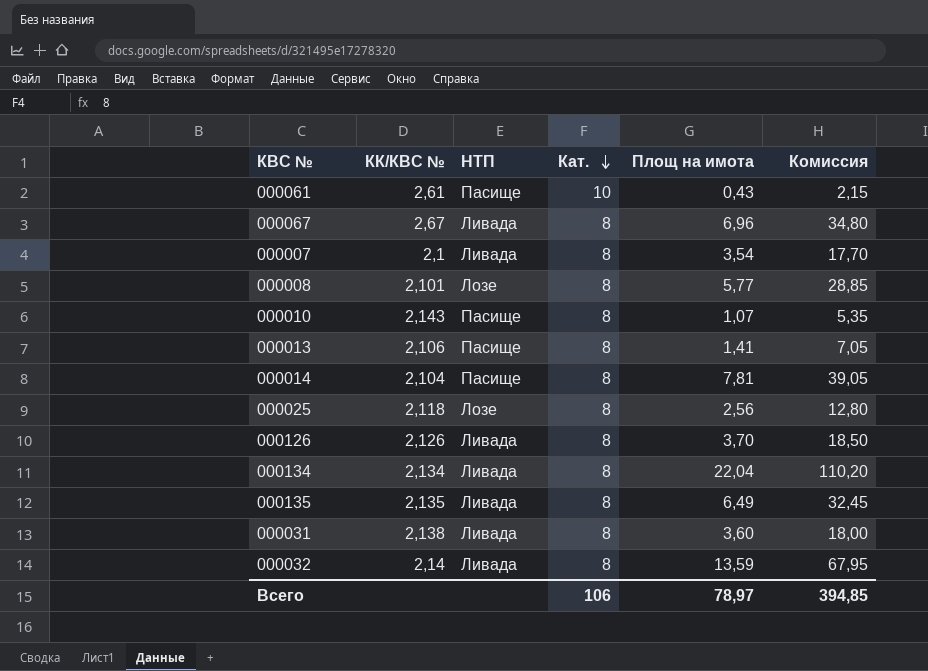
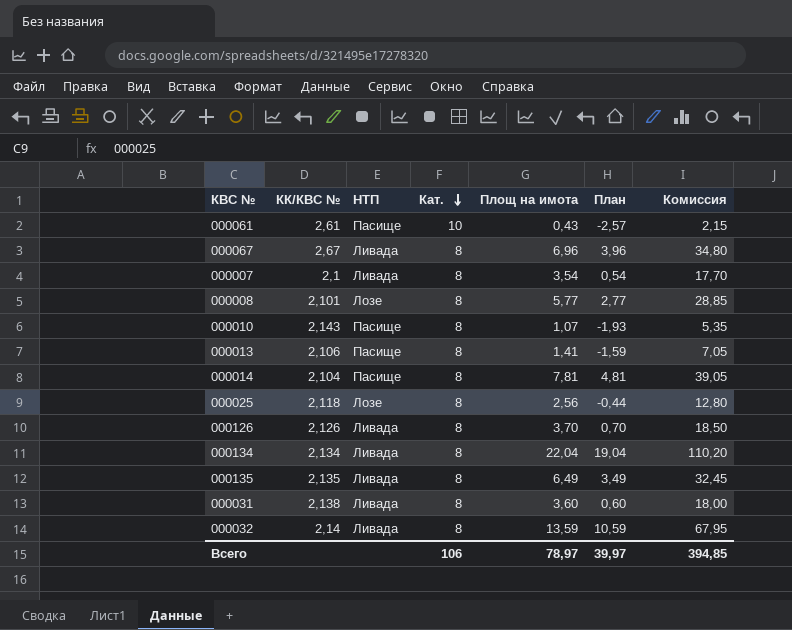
column План | formula: none -> [Площ на имота] - 3

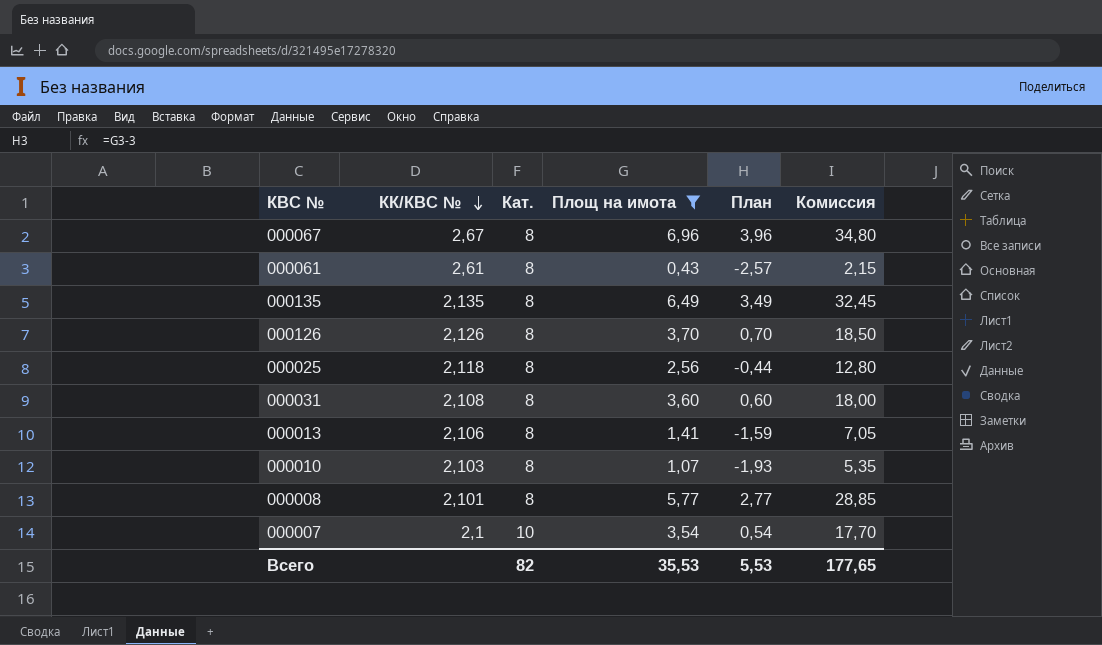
filter: none -> Площ на имота <= 6,96
row order: Кат. descending -> КК/КВС № descending
column НТП | position: 3 -> none
000061 | Кат.: 10 -> 8
000031 | КК/КВС №: 2,138 -> 2,108
000010 | КК/КВС №: 2,143 -> 2,103
000007 | Кат.: 8 -> 10
Всего | Кат.: 106 -> 82
Всего | Площ на имота: 78,97 -> 35,53
Всего | План: 39,97 -> 5,53
Всего | Комиссия: 394,85 -> 177,65

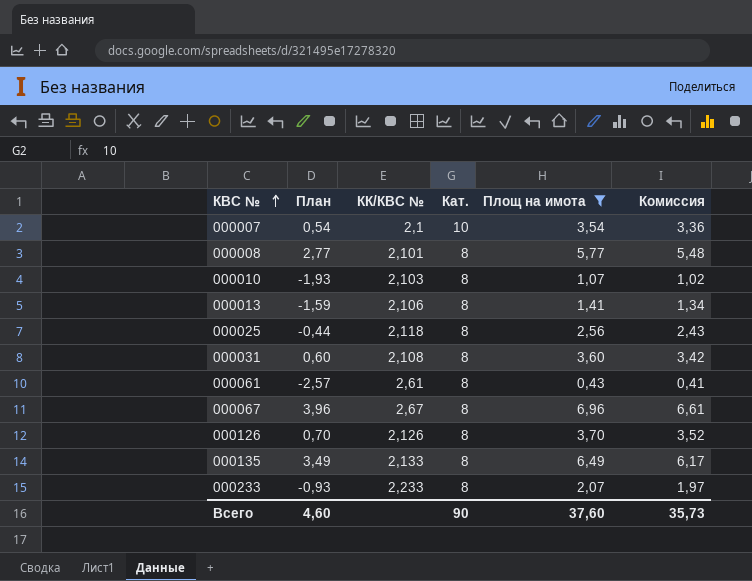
row order: КК/КВС № descending -> КВС № ascending
column План | position: 5 -> 2
column Комиссия | formula: [Площ на имота] * 5 -> [Площ на имота] * 0,95
000135 | КК/КВС №: 2,135 -> 2,133
row 000233: none -> -0,93 | 2,233 | 8 | 2,07 | 1,97
Всего | План: 5,53 -> 4,60
Всего | Кат.: 82 -> 90
Всего | Площ на имота: 35,53 -> 37,60
Всего | Комиссия: 177,65 -> 35,73

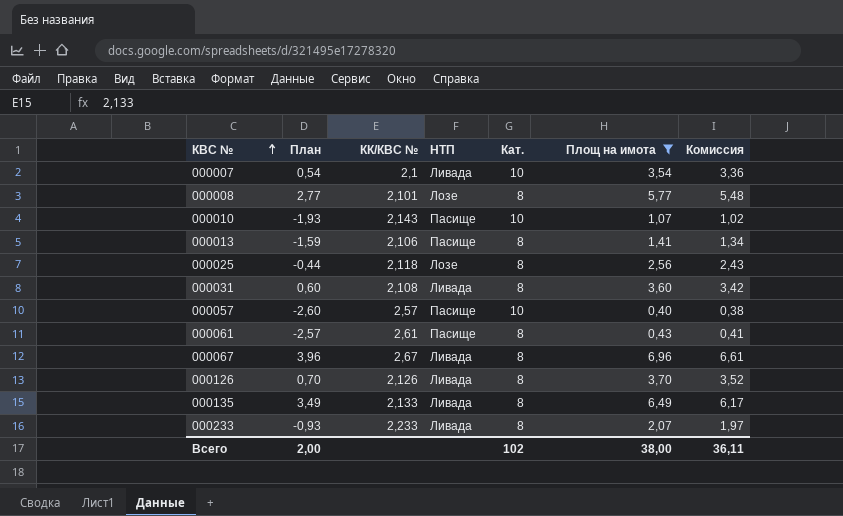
column НТП | position: none -> 4
000010 | КК/КВС №: 2,103 -> 2,143
000010 | Кат.: 8 -> 10
row 000057: none -> -2,60 | 2,57 | Пасище | 10 | 0,40 | 0,38
Всего | План: 4,60 -> 2,00
Всего | Кат.: 90 -> 102
Всего | Площ на имота: 37,60 -> 38,00
Всего | Комиссия: 35,73 -> 36,11

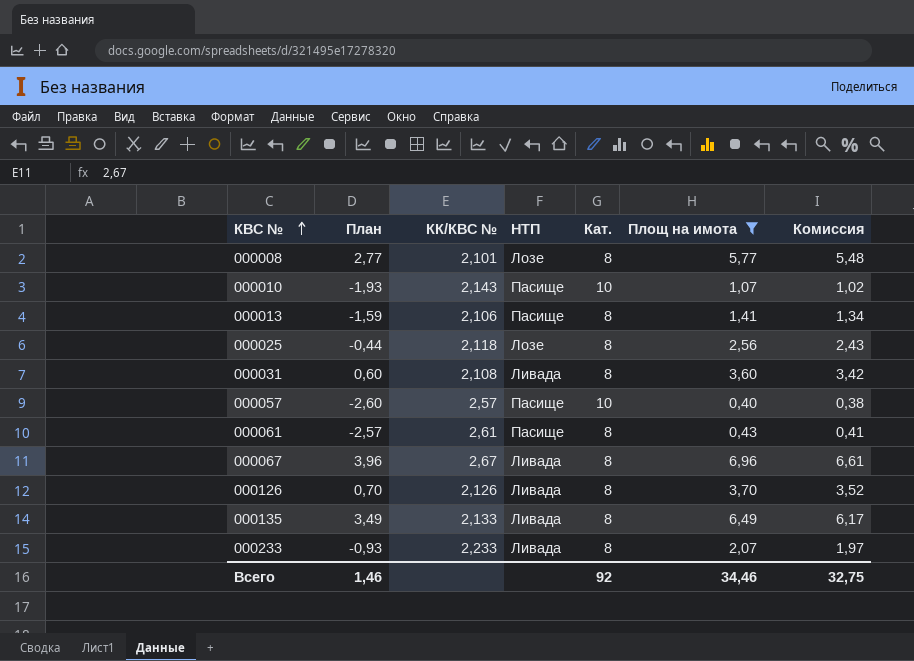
row 000007: 0,54 | 2,1 | Ливада | 10 | 3,54 | 3,36 -> none
Всего | План: 2,00 -> 1,46
Всего | Кат.: 102 -> 92
Всего | Площ на имота: 38,00 -> 34,46
Всего | Комиссия: 36,11 -> 32,75

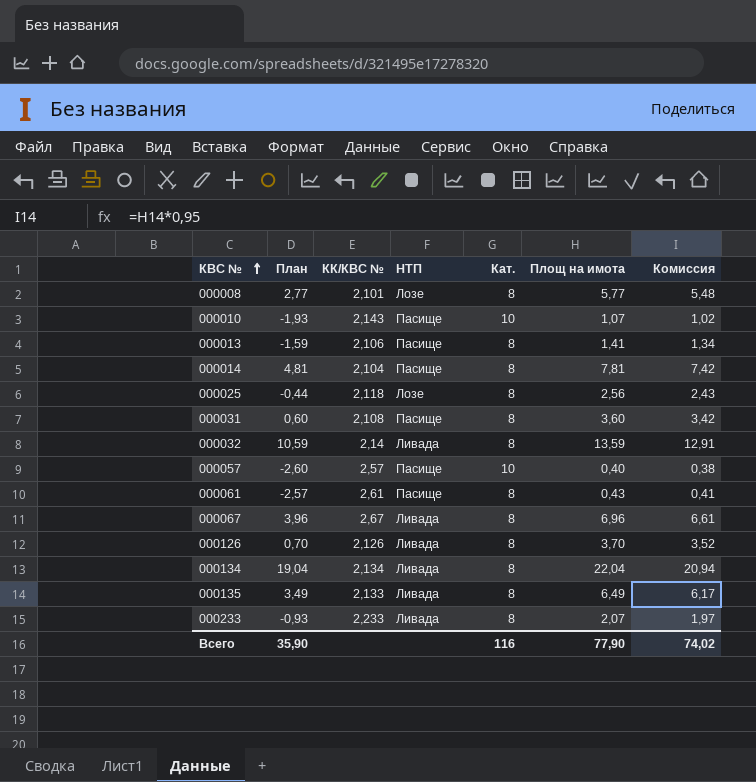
filter: Площ на имота <= 6,96 -> none
000031 | НТП: Ливада -> Пасище
Всего | План: 1,46 -> 35,90
Всего | Кат.: 92 -> 116
Всего | Площ на имота: 34,46 -> 77,90
Всего | Комиссия: 32,75 -> 74,02

